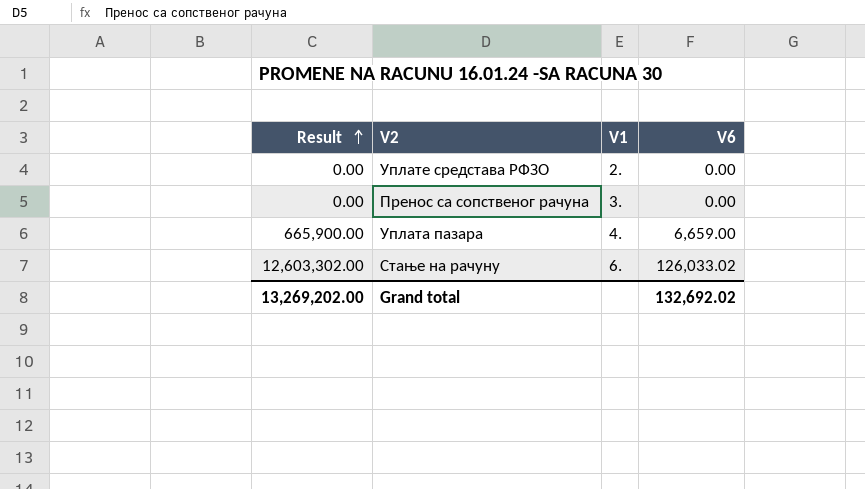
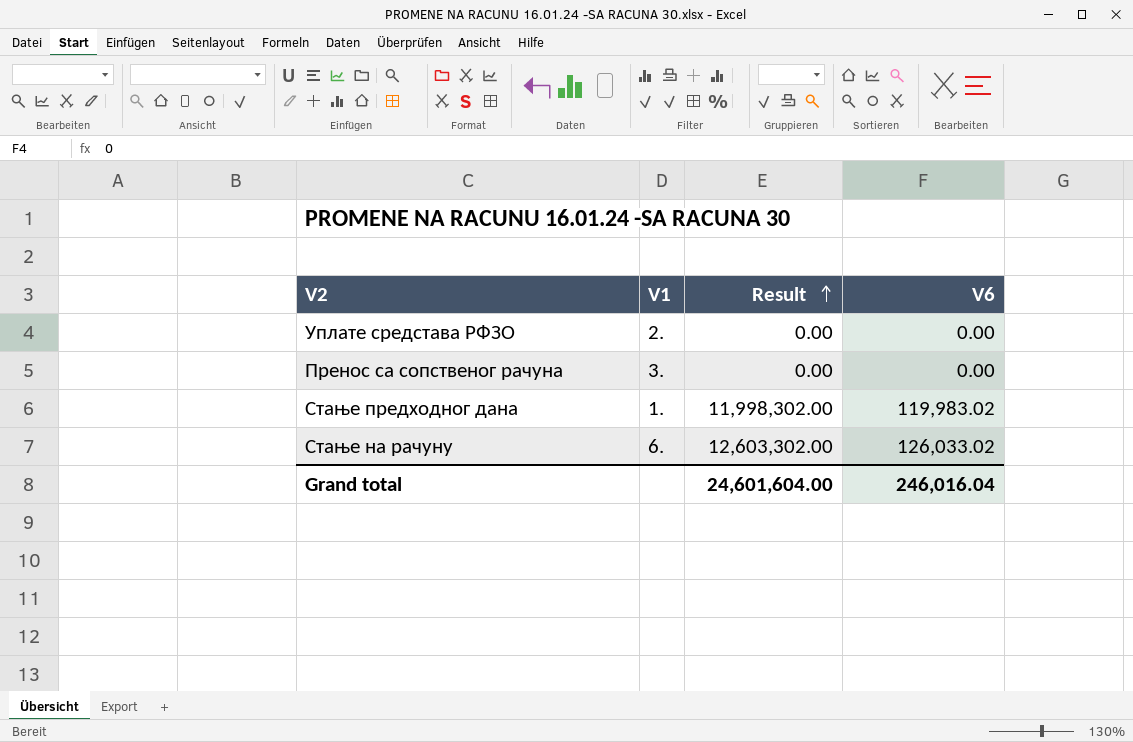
column Result | position: 1 -> 3
row Уплата пазара: 665,900.00 | 4. | 6,659.00 -> none
row Стање предходног дана: none -> 1. | 11,998,302.00 | 119,983.02
Grand total | Result: 13,269,202.00 -> 24,601,604.00
Grand total | V6: 132,692.02 -> 246,016.04

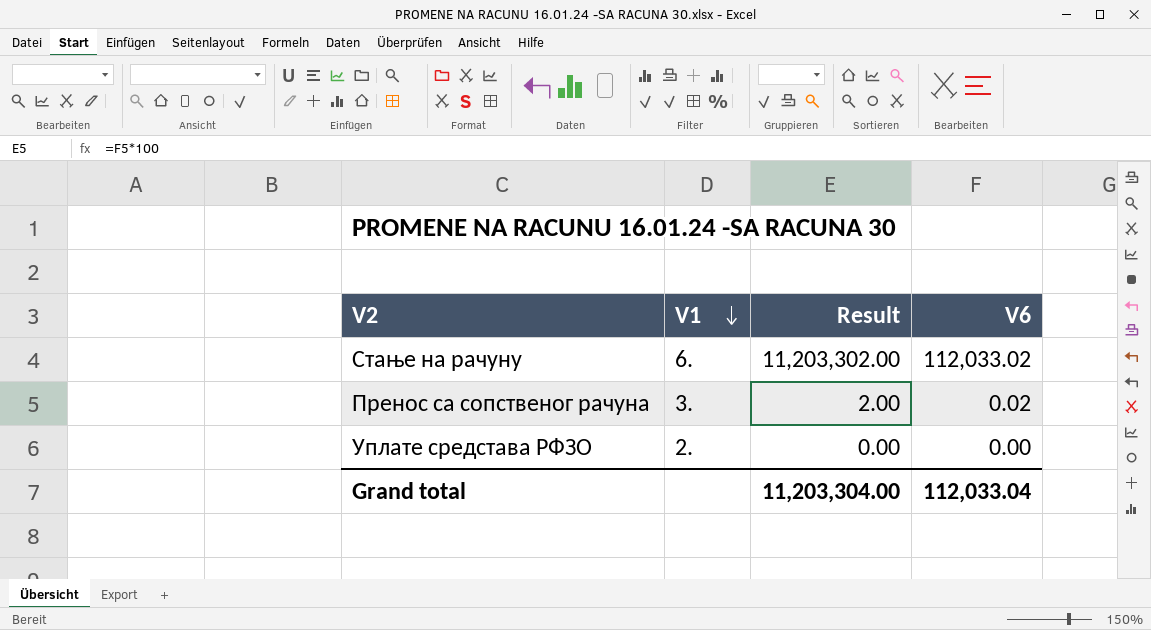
row order: Result ascending -> V1 descending
row Стање предходног дана: 1. | 11,998,302.00 | 119,983.02 -> none
Стање на рачуну | Result: 12,603,302.00 -> 11,203,302.00
Стање на рачуну | V6: 126,033.02 -> 112,033.02
Пренос са сопственог рачуна | Result: 0.00 -> 2.00
Пренос са сопственог рачуна | V6: 0.00 -> 0.02
Grand total | Result: 24,601,604.00 -> 11,203,304.00
Grand total | V6: 246,016.04 -> 112,033.04

